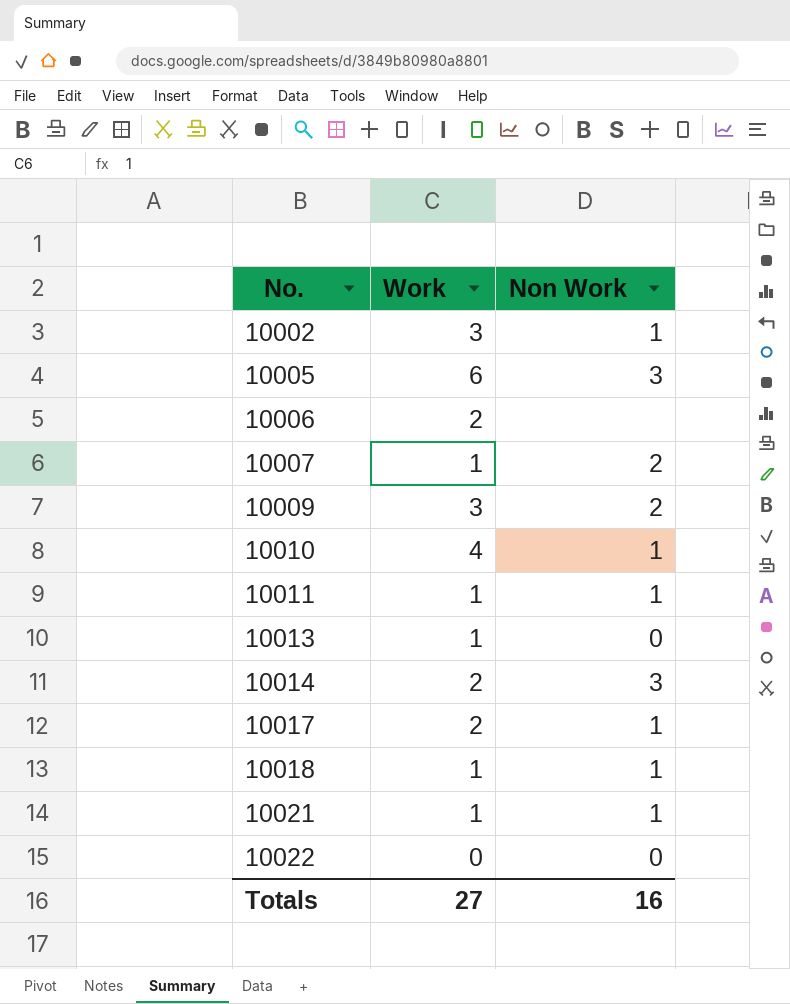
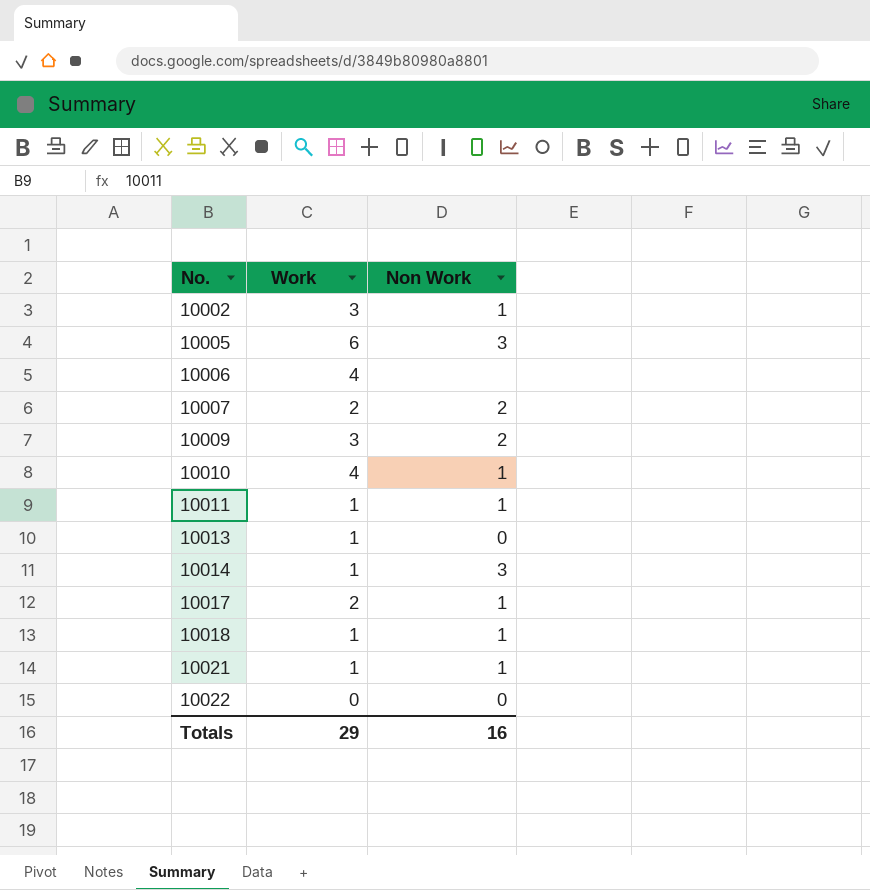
10006 | Work: 2 -> 4
10007 | Work: 1 -> 2
10014 | Work: 2 -> 1
Totals | Work: 27 -> 29

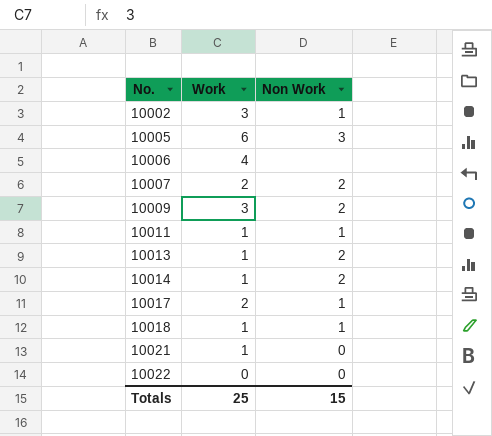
row 10010: 4 | 1 -> none
10013 | Non Work: 0 -> 2
10014 | Non Work: 3 -> 2
10021 | Non Work: 1 -> 0
Totals | Work: 29 -> 25
Totals | Non Work: 16 -> 15

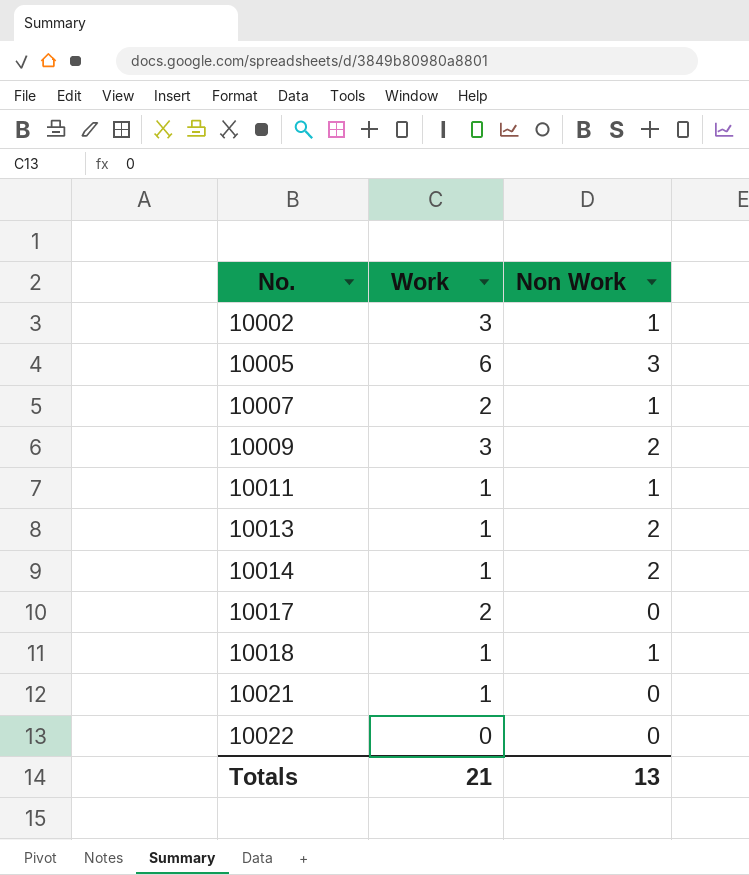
row 10006: 4 | none -> none
10007 | Non Work: 2 -> 1
10017 | Non Work: 1 -> 0
Totals | Work: 25 -> 21
Totals | Non Work: 15 -> 13

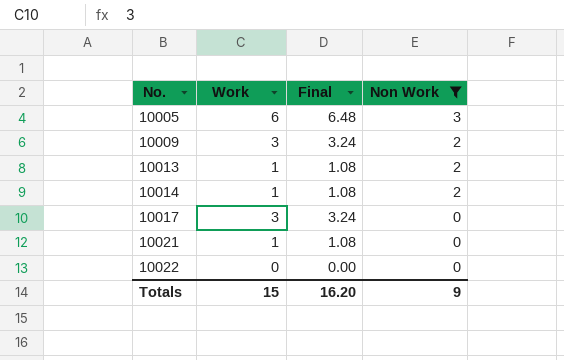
filter: none -> Non Work != 1
column Final | formula: none -> [Work] * 1.08
10017 | Work: 2 -> 3
Totals | Work: 21 -> 15
Totals | Non Work: 13 -> 9

